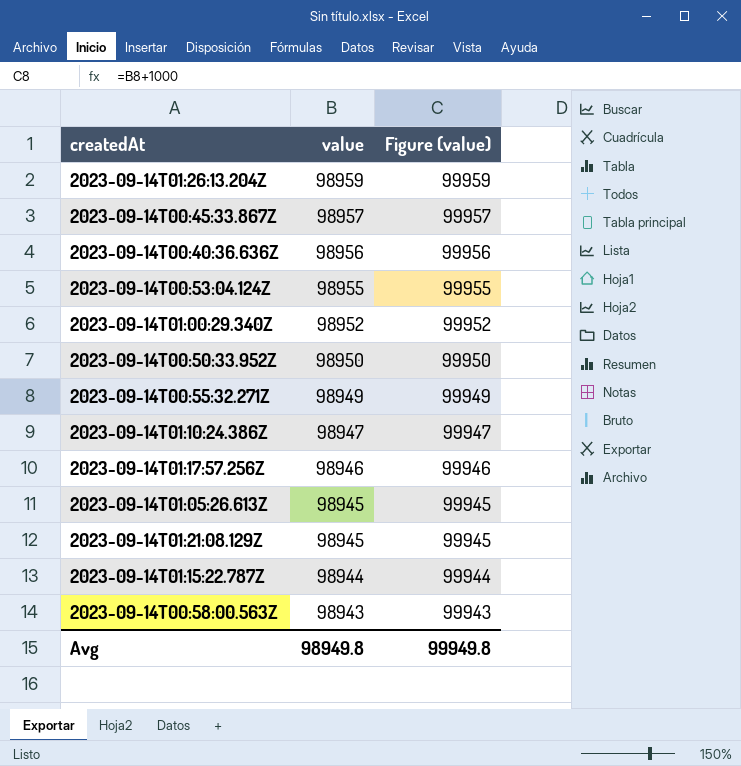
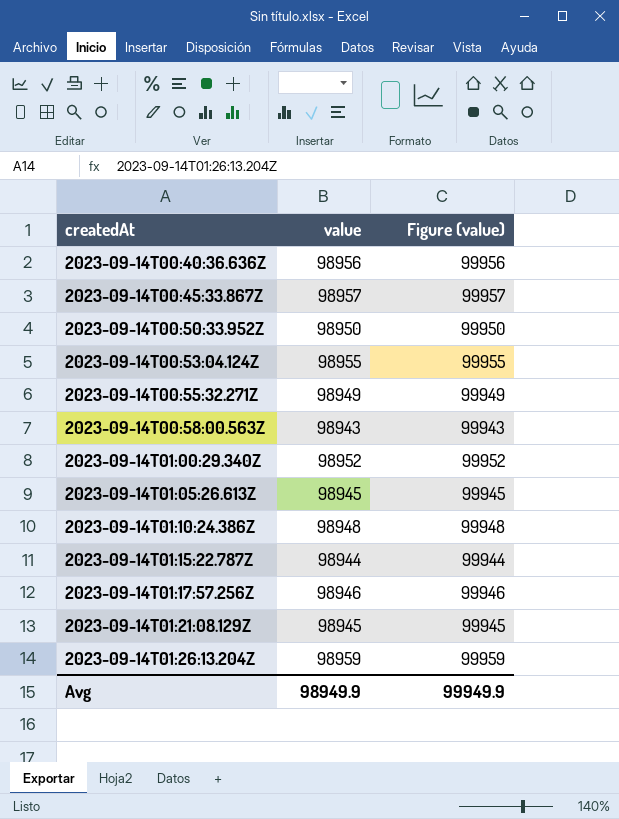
row order: value descending -> createdAt ascending
2023-09-14T01:10:24.386Z | value: 98947 -> 98948
2023-09-14T01:10:24.386Z | Figure (value): 99947 -> 99948
Avg | value: 98949.8 -> 98949.9
Avg | Figure (value): 99949.8 -> 99949.9

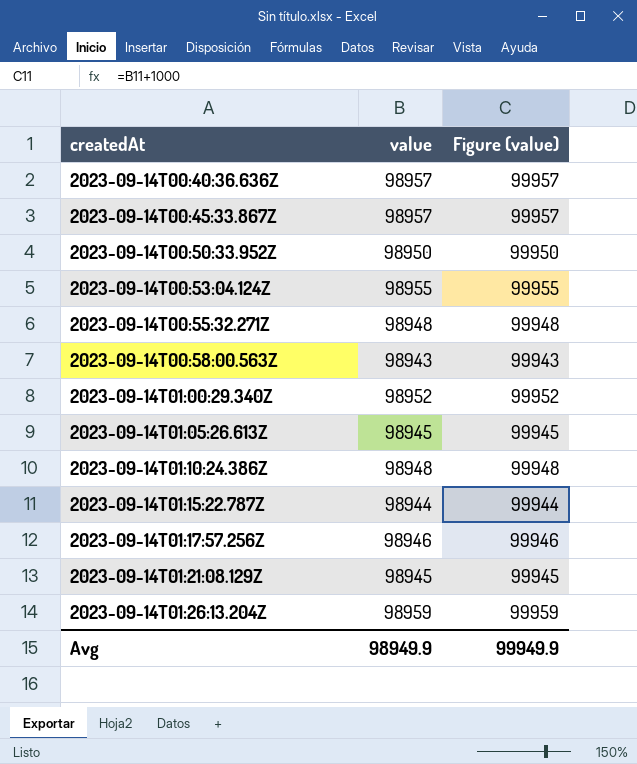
2023-09-14T00:40:36.636Z | value: 98956 -> 98957
2023-09-14T00:40:36.636Z | Figure (value): 99956 -> 99957
2023-09-14T00:55:32.271Z | value: 98949 -> 98948
2023-09-14T00:55:32.271Z | Figure (value): 99949 -> 99948

